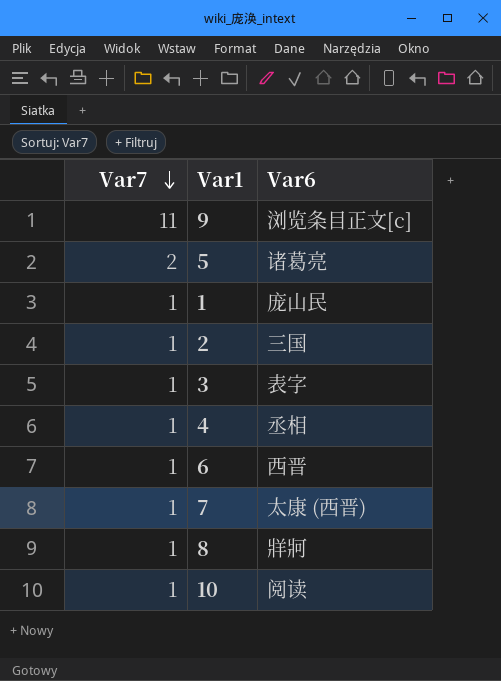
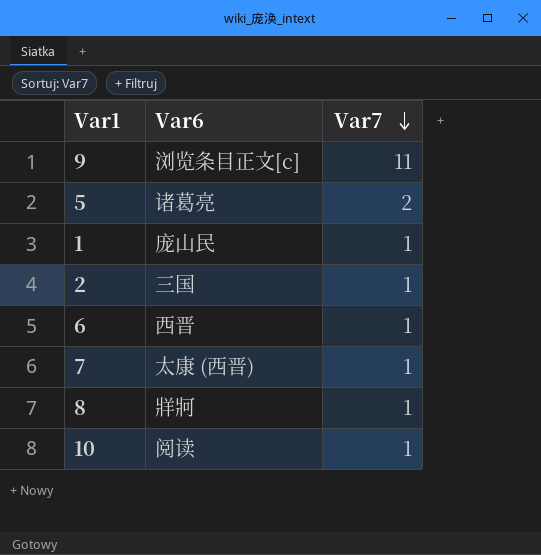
column Var7 | position: 1 -> 3
row 3: 1 | 表字 -> none
row 4: 1 | 丞相 -> none

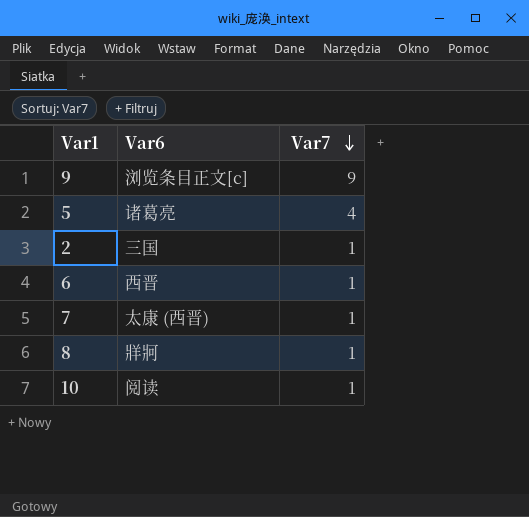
row 1: 庞山民 | 1 -> none
9 | Var7: 11 -> 9
5 | Var7: 2 -> 4

